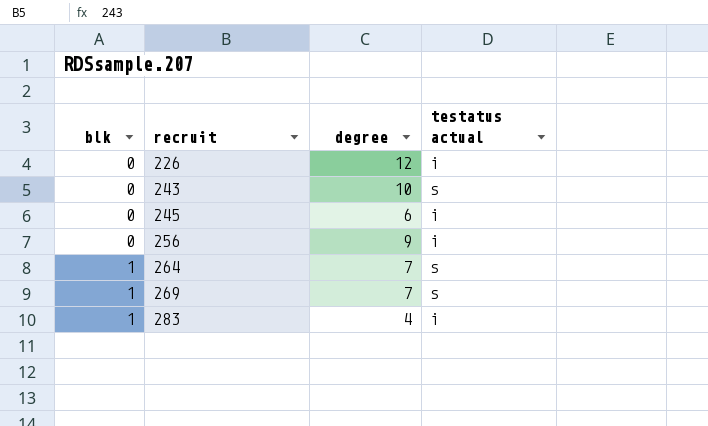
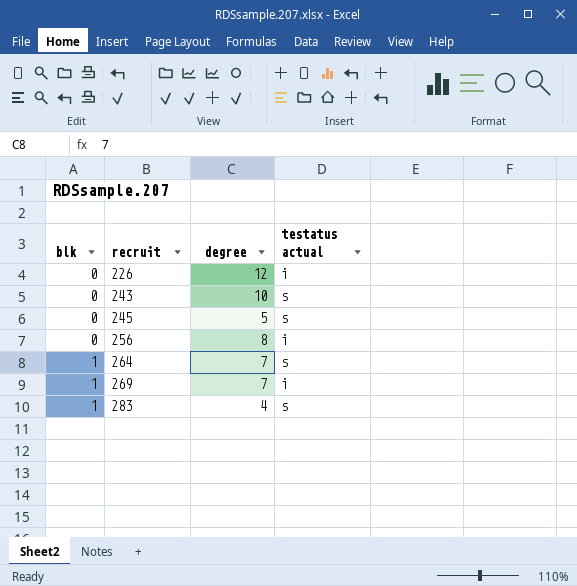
245 | degree: 6 -> 5
245 | testatus actual: i -> s
256 | degree: 9 -> 8
269 | testatus actual: s -> i
283 | testatus actual: i -> s

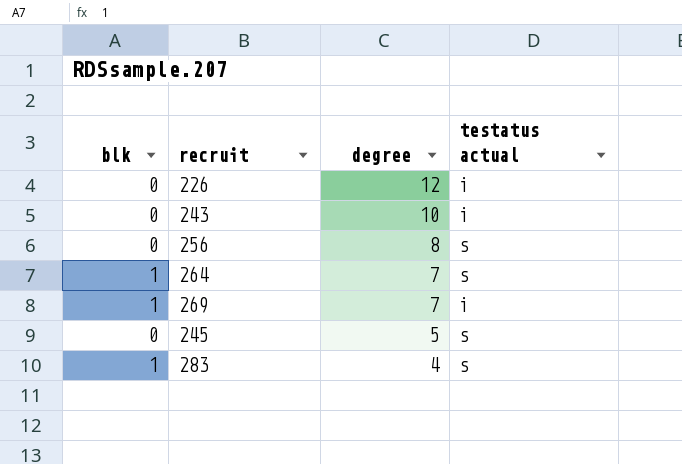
row order: blk ascending -> degree descending
243 | testatus actual: s -> i
256 | testatus actual: i -> s

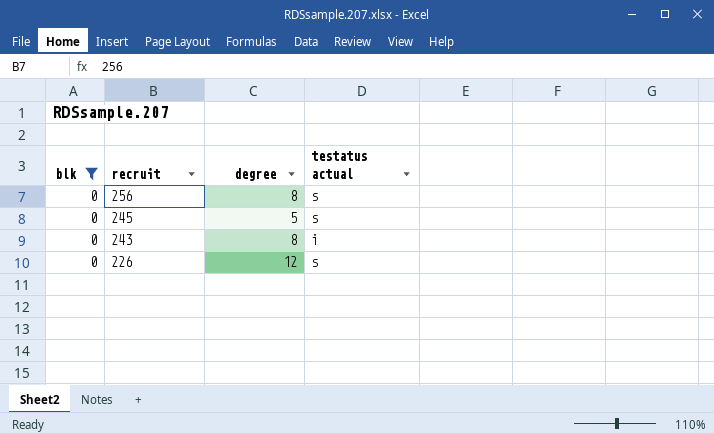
filter: none -> blk = 0
row order: degree descending -> recruit descending
243 | degree: 10 -> 8
226 | testatus actual: i -> s

